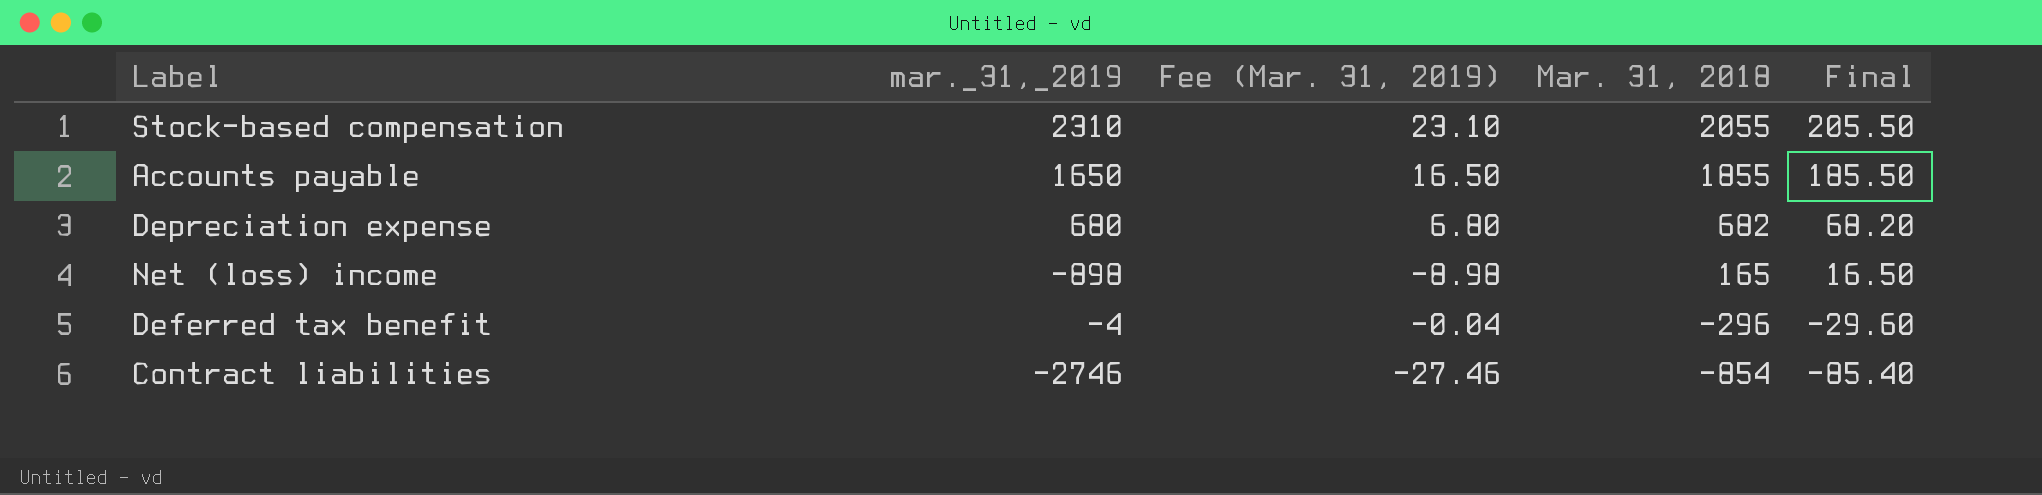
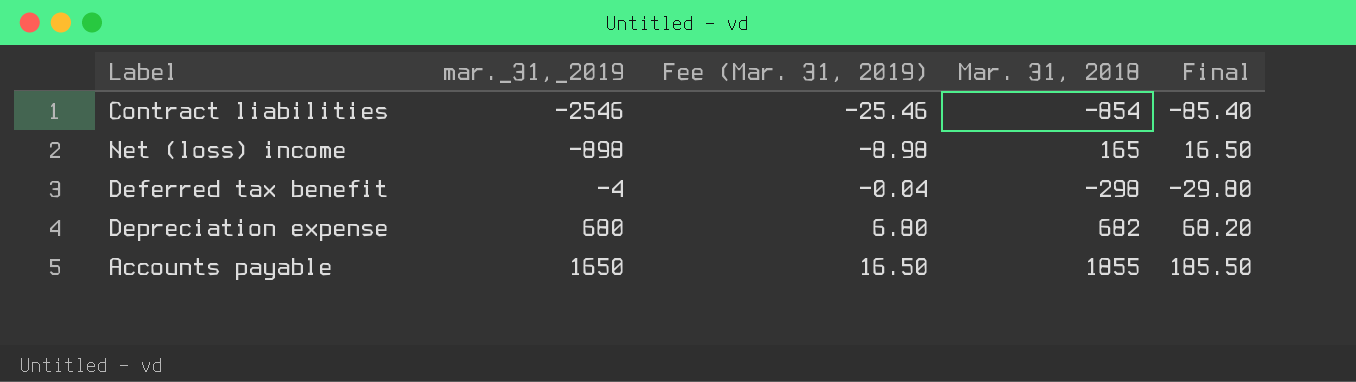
row order: Mar. 31, 2018 descending -> mar._31,_2019 ascending
row Stock-based compensation: 2310 | 23.10 | 2055 | 205.50 -> none
Contract liabilities | mar._31,_2019: -2746 -> -2546
Contract liabilities | Fee (Mar. 31, 2019): -27.46 -> -25.46
Deferred tax benefit | Mar. 31, 2018: -296 -> -298
Deferred tax benefit | Final: -29.60 -> -29.80

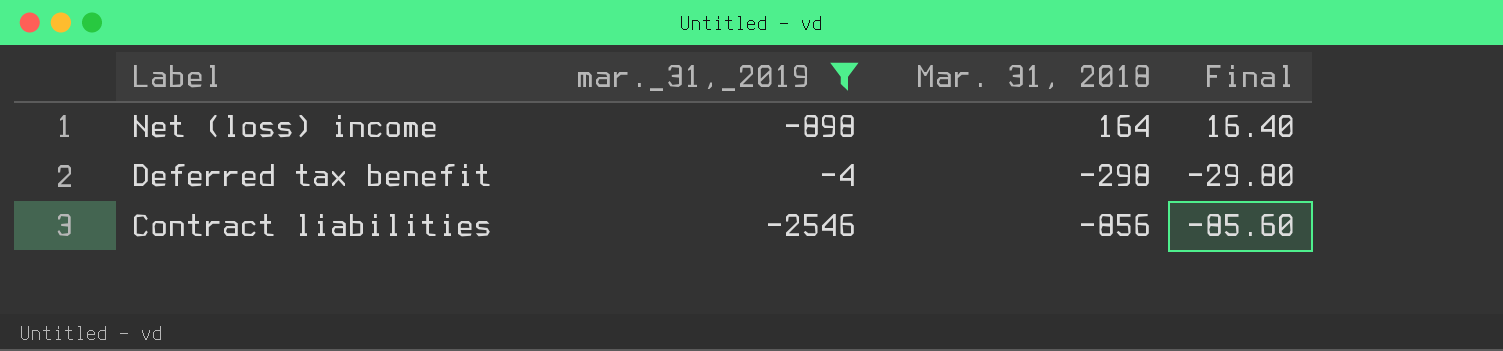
filter: none -> mar._31,_2019 <= -4
row order: mar._31,_2019 ascending -> Label descending
column Fee (Mar. 31, 2019) | formula: [mar._31,_2019] * 0.01 -> none
Net (loss) income | Mar. 31, 2018: 165 -> 164
Net (loss) income | Final: 16.50 -> 16.40
Contract liabilities | Mar. 31, 2018: -854 -> -856
Contract liabilities | Final: -85.40 -> -85.60

